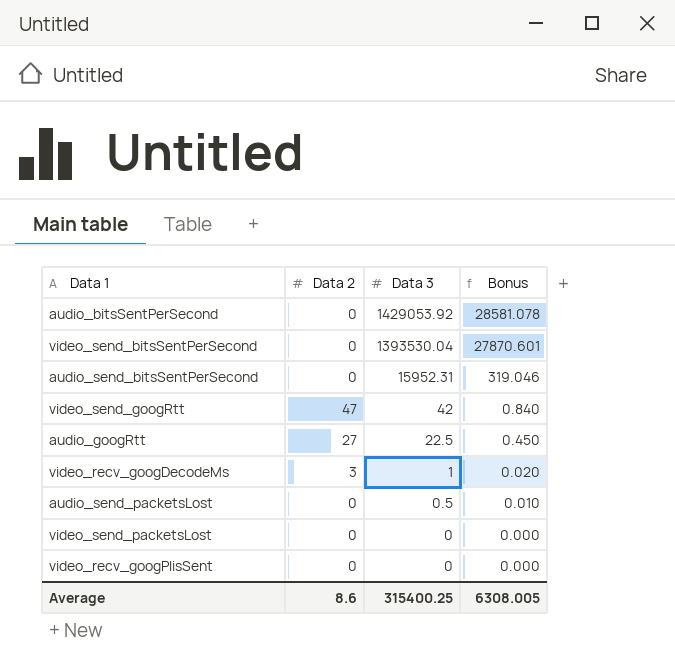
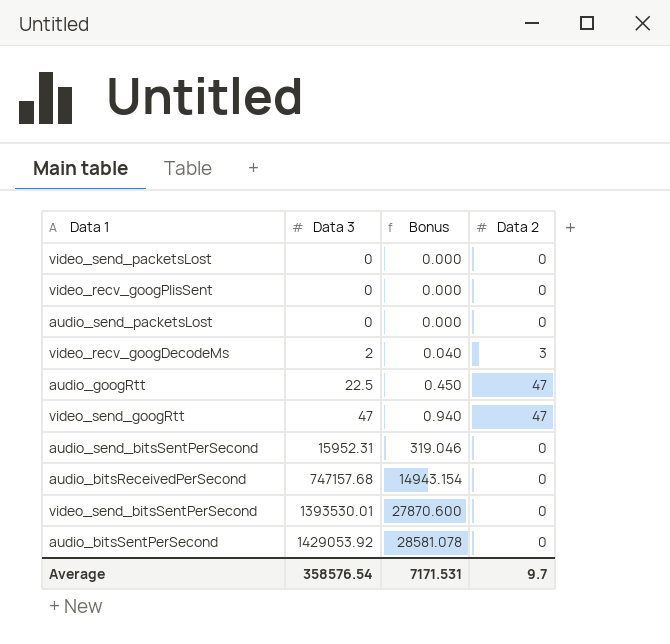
row order: Data 3 descending -> Data 3 ascending
column Data 2 | position: 2 -> 4
audio_send_packetsLost | Data 3: 0.5 -> 0
audio_send_packetsLost | Bonus: 0.010 -> 0.000
video_recv_googDecodeMs | Data 3: 1 -> 2
video_recv_googDecodeMs | Bonus: 0.020 -> 0.040
audio_googRtt | Data 2: 27 -> 47
video_send_googRtt | Data 3: 42 -> 47
video_send_googRtt | Bonus: 0.840 -> 0.940
row audio_bitsReceivedPerSecond: none -> 747157.68 | 14943.154 | 0
video_send_bitsSentPerSecond | Data 3: 1393530.04 -> 1393530.01
video_send_bitsSentPerSecond | Bonus: 27870.601 -> 27870.600
Average | Data 3: 315400.25 -> 358576.54
Average | Bonus: 6308.005 -> 7171.531
Average | Data 2: 8.6 -> 9.7

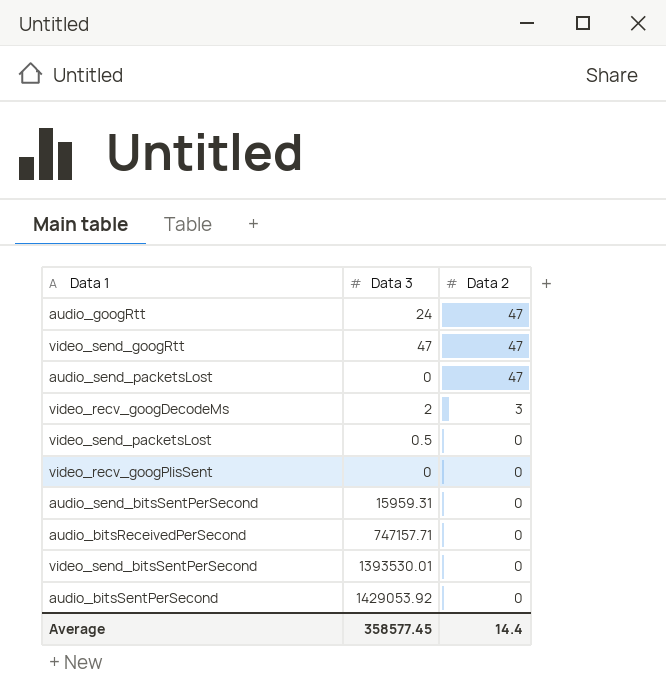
row order: Data 3 ascending -> Data 2 descending
column Bonus | formula: [Data 3] * 0.02 -> none
audio_googRtt | Data 3: 22.5 -> 24
audio_send_packetsLost | Data 2: 0 -> 47
video_send_packetsLost | Data 3: 0 -> 0.5
audio_send_bitsSentPerSecond | Data 3: 15952.31 -> 15959.31
audio_bitsReceivedPerSecond | Data 3: 747157.68 -> 747157.71
Average | Data 3: 358576.54 -> 358577.45
Average | Data 2: 9.7 -> 14.4

